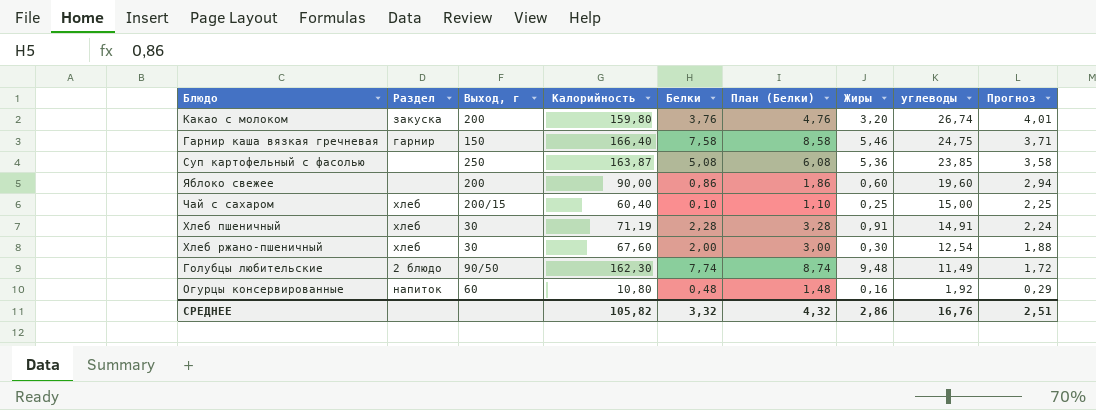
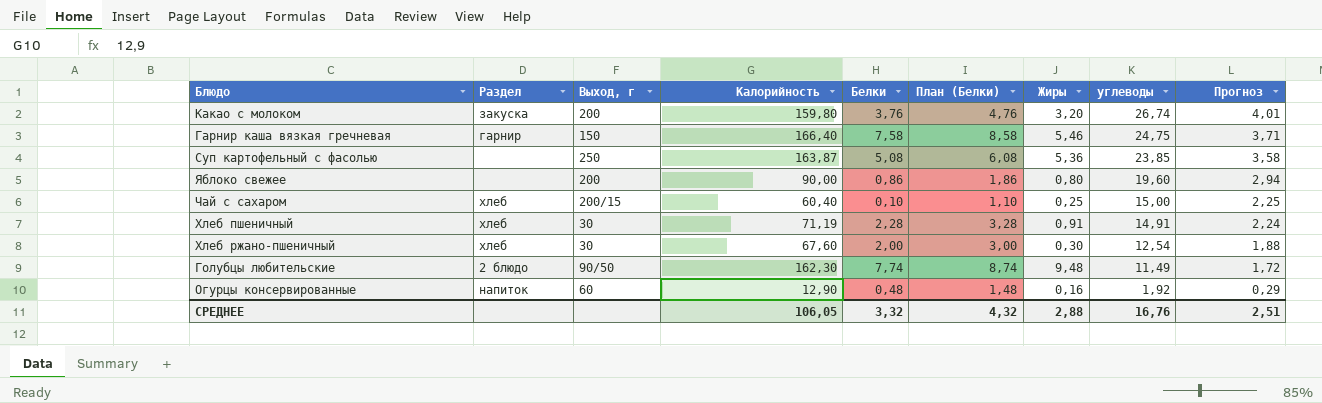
Яблоко свежее | Жиры: 0,60 -> 0,80
Огурцы консервированные | Калорийность: 10,80 -> 12,90
СРЕДНЕЕ | Калорийность: 105,82 -> 106,05
СРЕДНЕЕ | Жиры: 2,86 -> 2,88

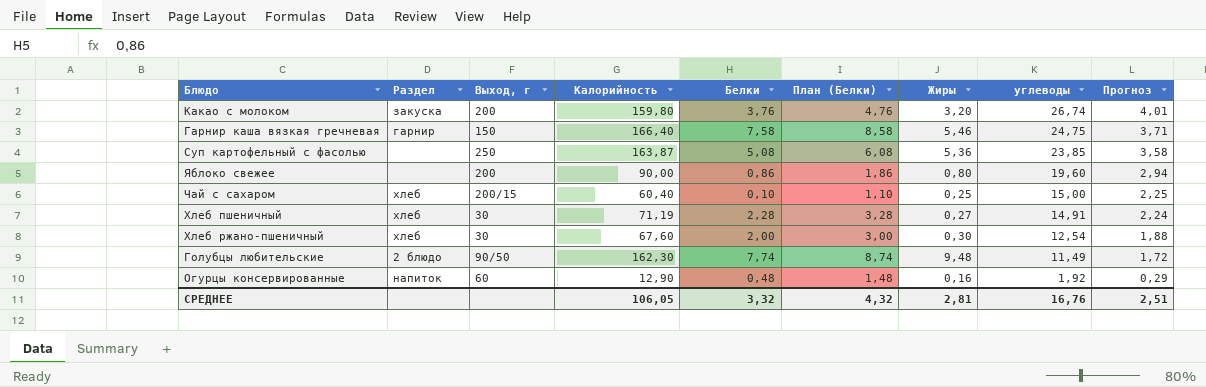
Хлеб пшеничный | Жиры: 0,91 -> 0,27
СРЕДНЕЕ | Жиры: 2,88 -> 2,81

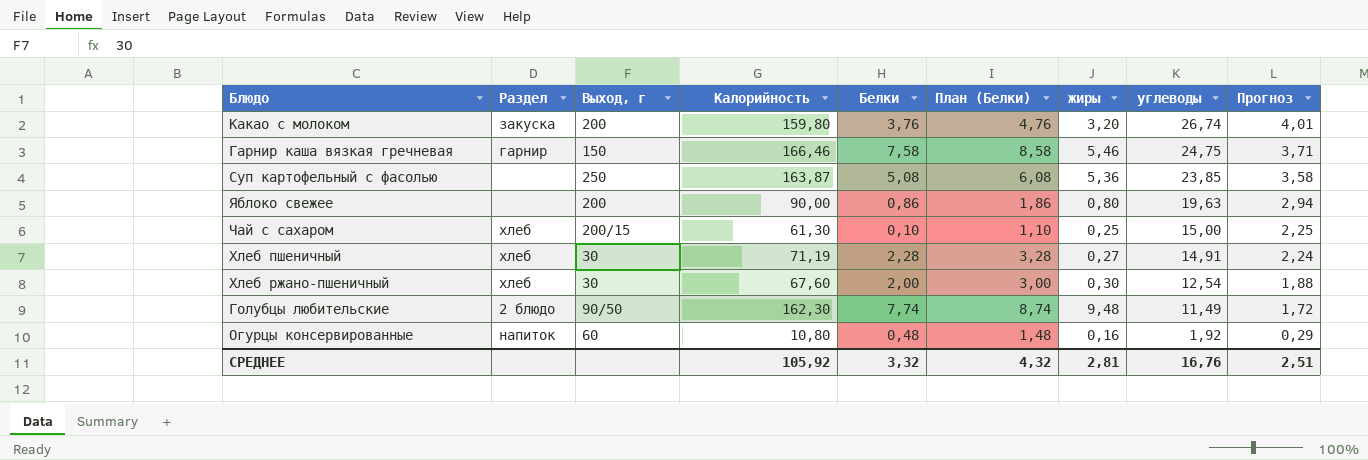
column name: Жиры -> жиры
Гарнир каша вязкая гречневая | Калорийность: 166,40 -> 166,46
Яблоко свежее | углеводы: 19,60 -> 19,63
Чай с сахаром | Калорийность: 60,40 -> 61,30
Огурцы консервированные | Калорийность: 12,90 -> 10,80
СРЕДНЕЕ | Калорийность: 106,05 -> 105,92

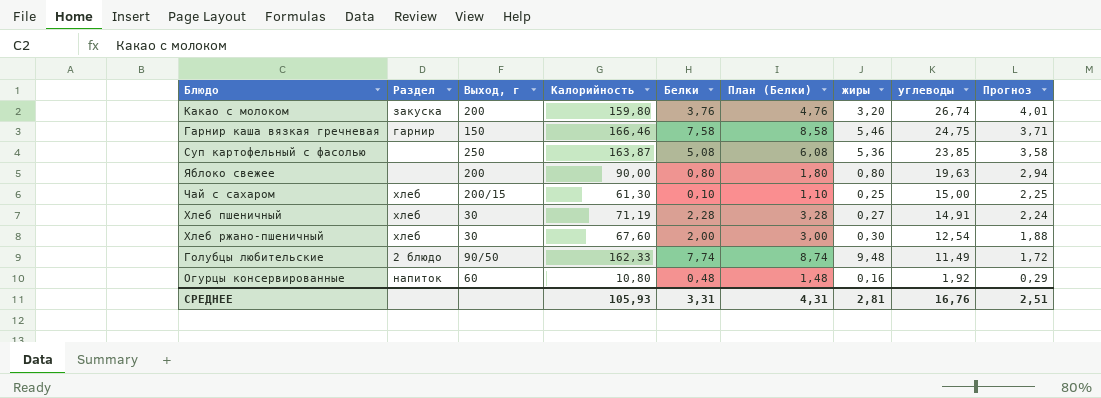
Яблоко свежее | Белки: 0,86 -> 0,80
Яблоко свежее | План (Белки): 1,86 -> 1,80
Голубцы любительские | Калорийность: 162,30 -> 162,33
СРЕДНЕЕ | Калорийность: 105,92 -> 105,93
СРЕДНЕЕ | Белки: 3,32 -> 3,31
СРЕДНЕЕ | План (Белки): 4,32 -> 4,31

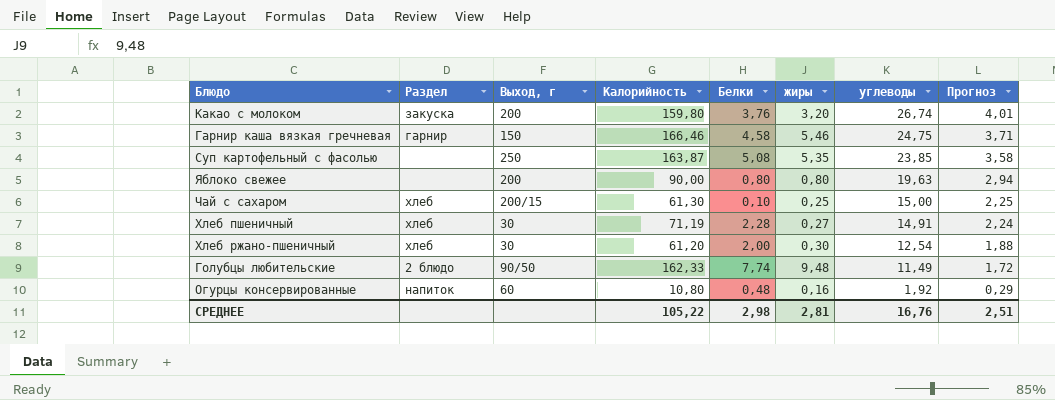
column План (Белки) | formula: [Белки] + 1 -> none
Гарнир каша вязкая гречневая | Белки: 7,58 -> 4,58
Суп картофельный с фасолью | жиры: 5,36 -> 5,35
Хлеб ржано-пшеничный | Калорийность: 67,60 -> 61,20
СРЕДНЕЕ | Калорийность: 105,93 -> 105,22
СРЕДНЕЕ | Белки: 3,31 -> 2,98

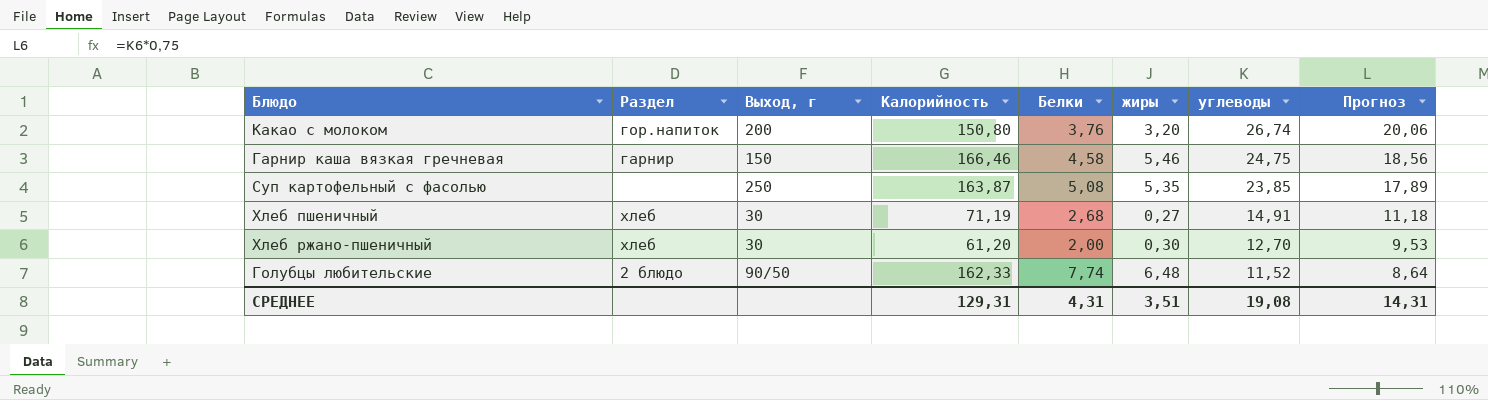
column Прогноз | formula: [углеводы] * 0,15 -> [углеводы] * 0,75
row Яблоко свежее: none | 200 | 90,00 | 0,80 | 0,80 | 19,63 | 2,94 -> none
row Чай с сахаром: хлеб | 200/15 | 61,30 | 0,10 | 0,25 | 15,00 | 2,25 -> none
row Огурцы консервированные: напиток | 60 | 10,80 | 0,48 | 0,16 | 1,92 | 0,29 -> none
Какао с молоком | Раздел: закуска -> гор.напиток
Какао с молоком | Калорийность: 159,80 -> 150,80
Хлеб пшеничный | Белки: 2,28 -> 2,68
Хлеб ржано-пшеничный | углеводы: 12,54 -> 12,70
Голубцы любительские | жиры: 9,48 -> 6,48
Голубцы любительские | углеводы: 11,49 -> 11,52
СРЕДНЕЕ | Калорийность: 105,22 -> 129,31
СРЕДНЕЕ | Белки: 2,98 -> 4,31
СРЕДНЕЕ | жиры: 2,81 -> 3,51
СРЕДНЕЕ | углеводы: 16,76 -> 19,08
СРЕДНЕЕ | Прогноз: 2,51 -> 14,31

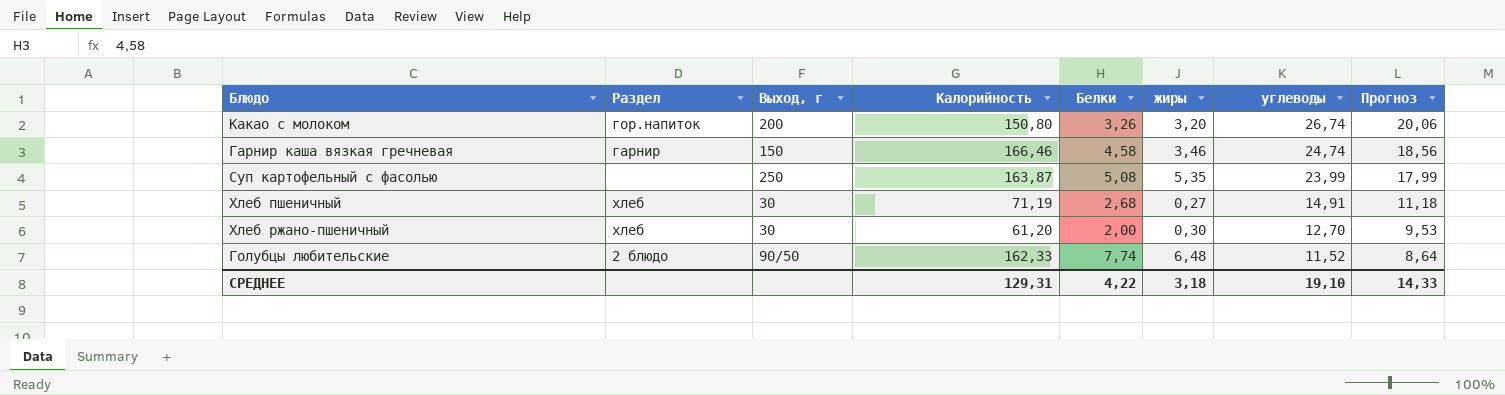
Какао с молоком | Белки: 3,76 -> 3,26
Гарнир каша вязкая гречневая | жиры: 5,46 -> 3,46
Гарнир каша вязкая гречневая | углеводы: 24,75 -> 24,74
Суп картофельный с фасолью | углеводы: 23,85 -> 23,99
Суп картофельный с фасолью | Прогноз: 17,89 -> 17,99
СРЕДНЕЕ | Белки: 4,31 -> 4,22
СРЕДНЕЕ | жиры: 3,51 -> 3,18
СРЕДНЕЕ | углеводы: 19,08 -> 19,10
СРЕДНЕЕ | Прогноз: 14,31 -> 14,33

